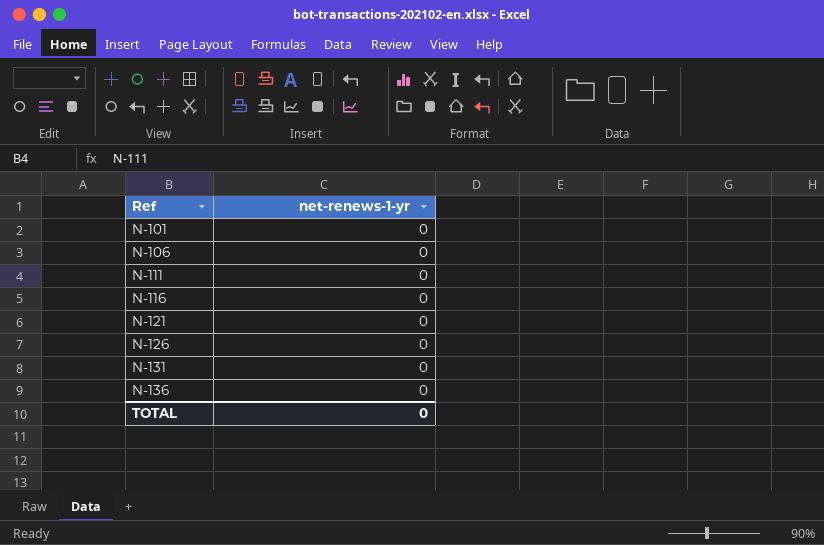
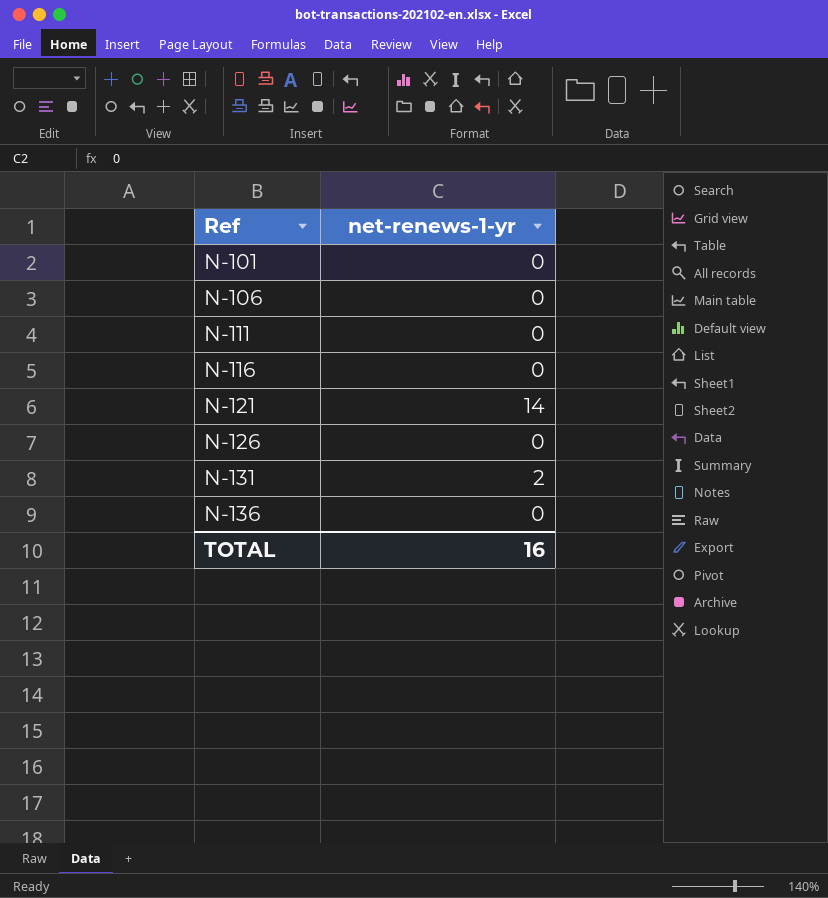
N-121 | net-renews-1-yr: 0 -> 14
N-131 | net-renews-1-yr: 0 -> 2
TOTAL | net-renews-1-yr: 0 -> 16

